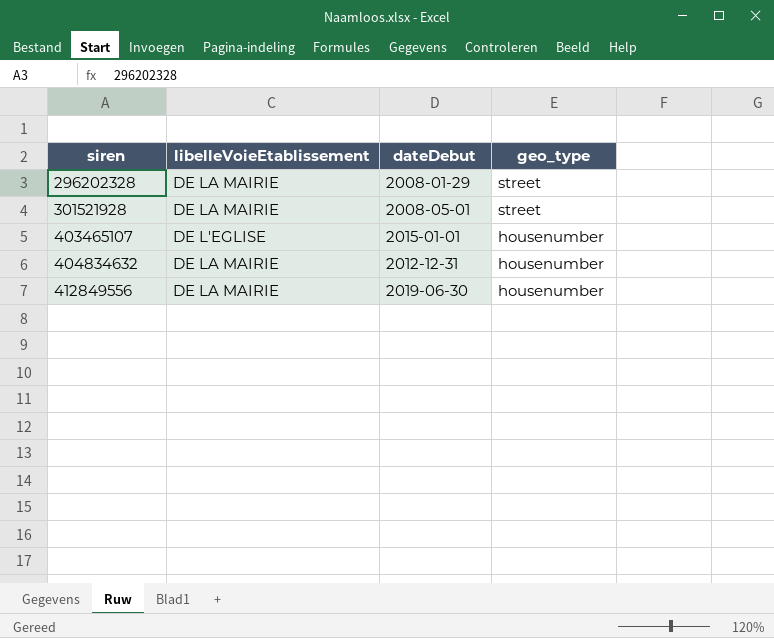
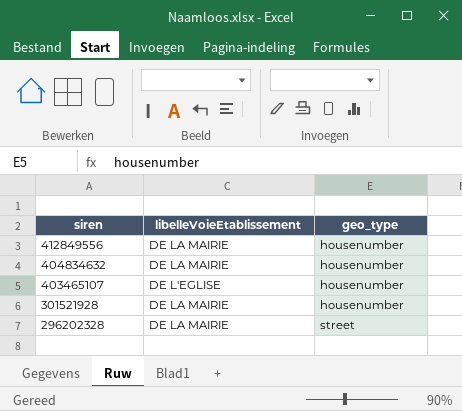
row order: siren ascending -> siren descending
column dateDebut | position: 3 -> none
301521928 | geo_type: street -> housenumber

